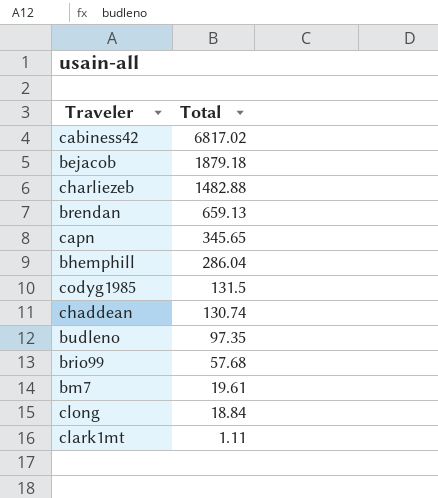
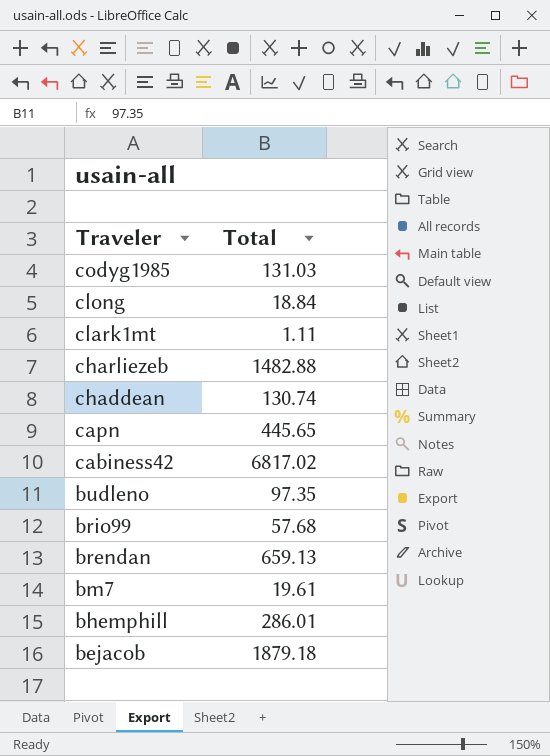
row order: Total descending -> Traveler descending
codyg1985 | Total: 131.5 -> 131.03
capn | Total: 345.65 -> 445.65
bhemphill | Total: 286.04 -> 286.01

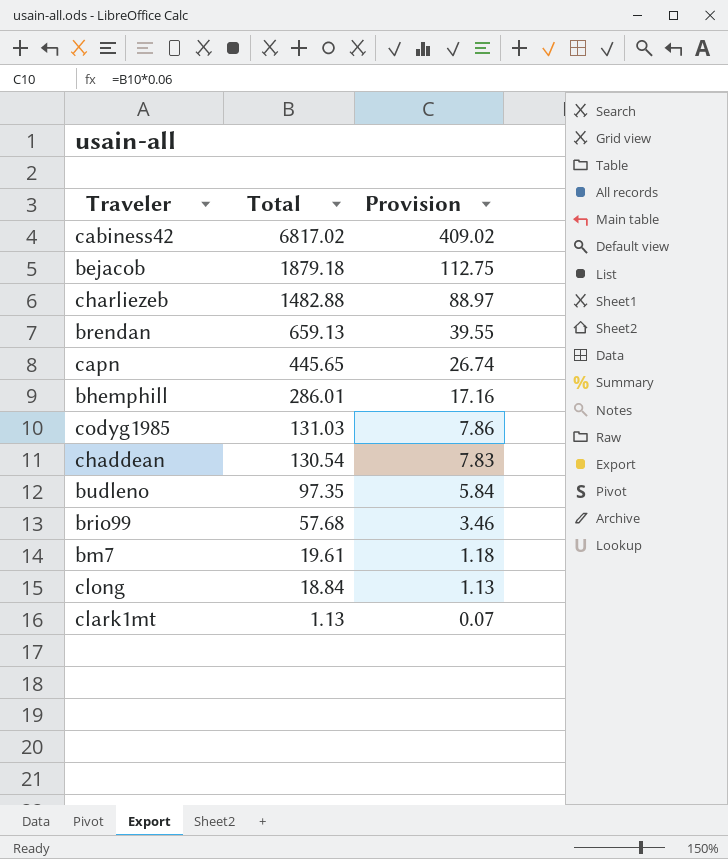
row order: Traveler descending -> Total descending
column Provision | formula: none -> [Total] * 0.06
chaddean | Total: 130.74 -> 130.54
clark1mt | Total: 1.11 -> 1.13

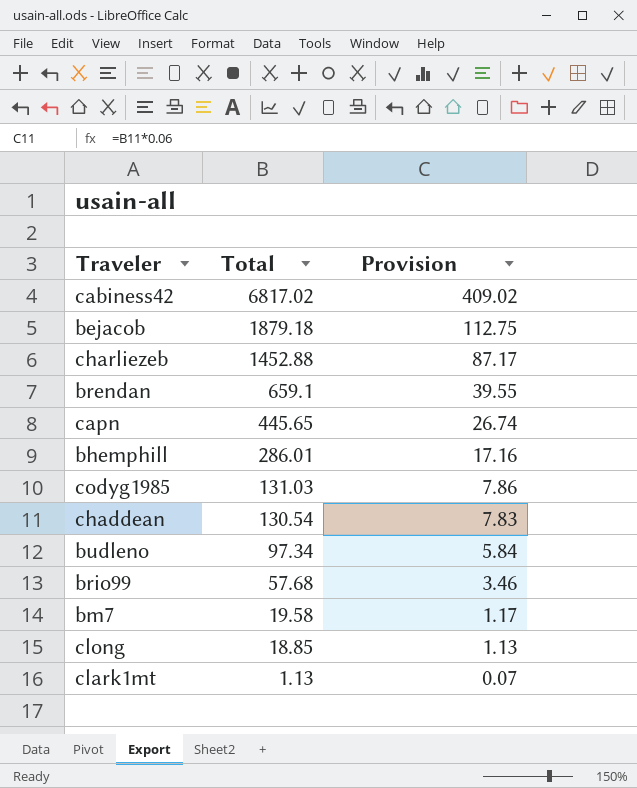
charliezeb | Total: 1482.88 -> 1452.88
charliezeb | Provision: 88.97 -> 87.17
brendan | Total: 659.13 -> 659.1
budleno | Total: 97.35 -> 97.34
bm7 | Total: 19.61 -> 19.58
bm7 | Provision: 1.18 -> 1.17
clong | Total: 18.84 -> 18.85

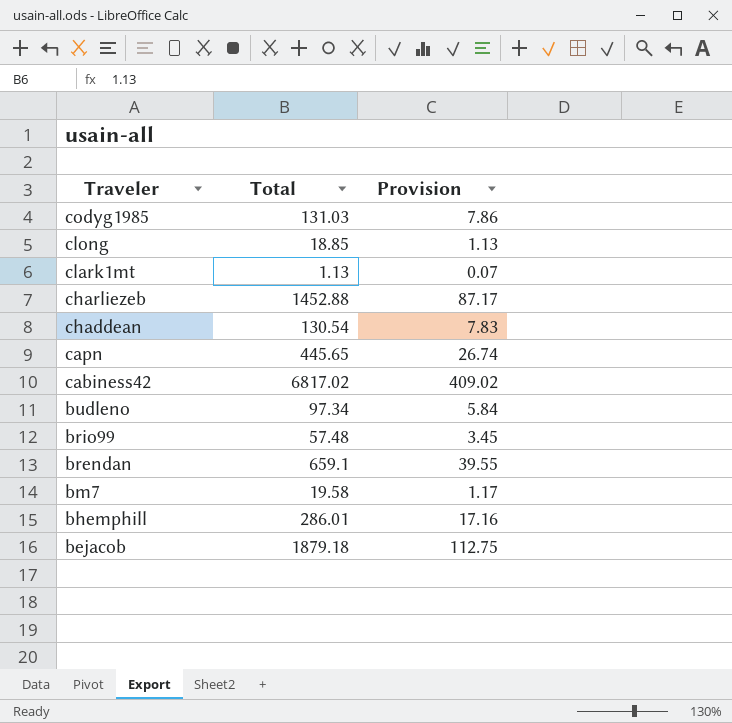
row order: Total descending -> Traveler descending
brio99 | Total: 57.68 -> 57.48
brio99 | Provision: 3.46 -> 3.45

